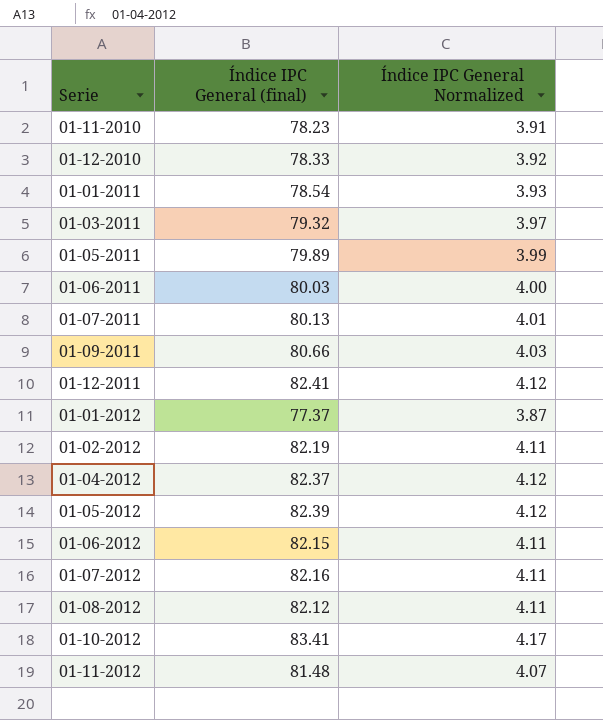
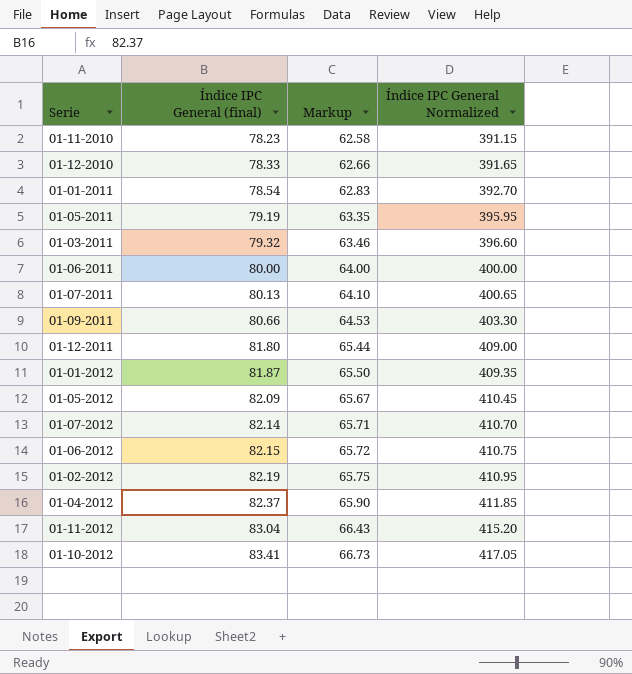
row order: none -> Índice IPC General (final) ascending
column Markup | formula: none -> [Índice IPC General (final)] * 0.8
column Índice IPC General Normalized | formula: [Índice IPC General (final)] * 0.05 -> [Índice IPC General (final)] * 5
row 01-08-2012: 82.12 | 4.11 -> none
01-05-2011 | Índice IPC General (final): 79.89 -> 79.19
01-06-2011 | Índice IPC General (final): 80.03 -> 80.00
01-12-2011 | Índice IPC General (final): 82.41 -> 81.80
01-01-2012 | Índice IPC General (final): 77.37 -> 81.87
01-05-2012 | Índice IPC General (final): 82.39 -> 82.09
01-07-2012 | Índice IPC General (final): 82.16 -> 82.14
01-11-2012 | Índice IPC General (final): 81.48 -> 83.04

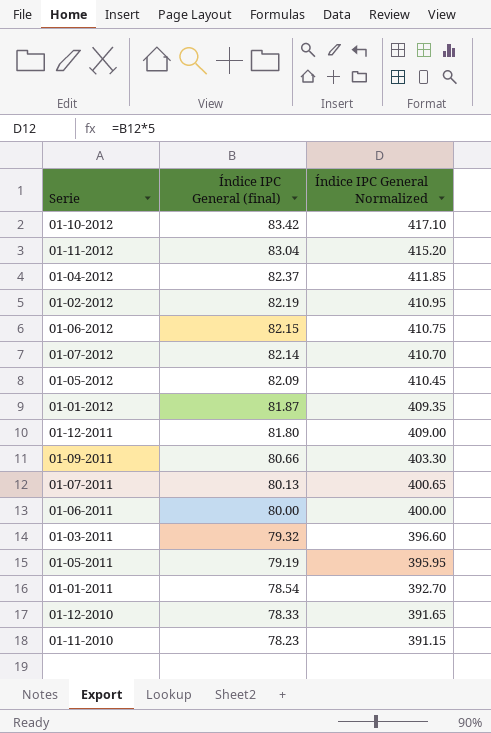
row order: Índice IPC General (final) ascending -> Índice IPC General (final) descending
column Markup | formula: [Índice IPC General (final)] * 0.8 -> none
01-10-2012 | Índice IPC General (final): 83.41 -> 83.42
01-10-2012 | Índice IPC General Normalized: 417.05 -> 417.10

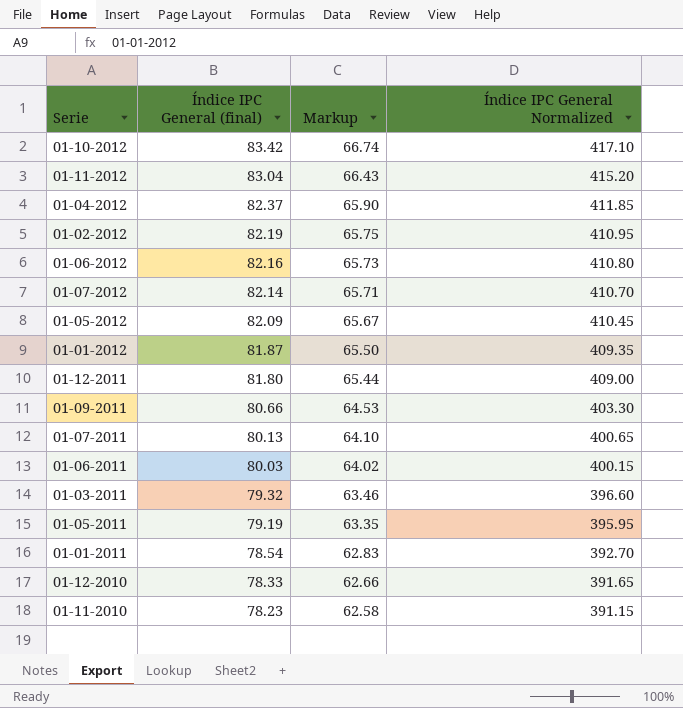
column Markup | formula: none -> [Índice IPC General (final)] * 0.8
01-06-2012 | Índice IPC General (final): 82.15 -> 82.16
01-06-2012 | Índice IPC General Normalized: 410.75 -> 410.80
01-06-2011 | Índice IPC General (final): 80.00 -> 80.03
01-06-2011 | Índice IPC General Normalized: 400.00 -> 400.15

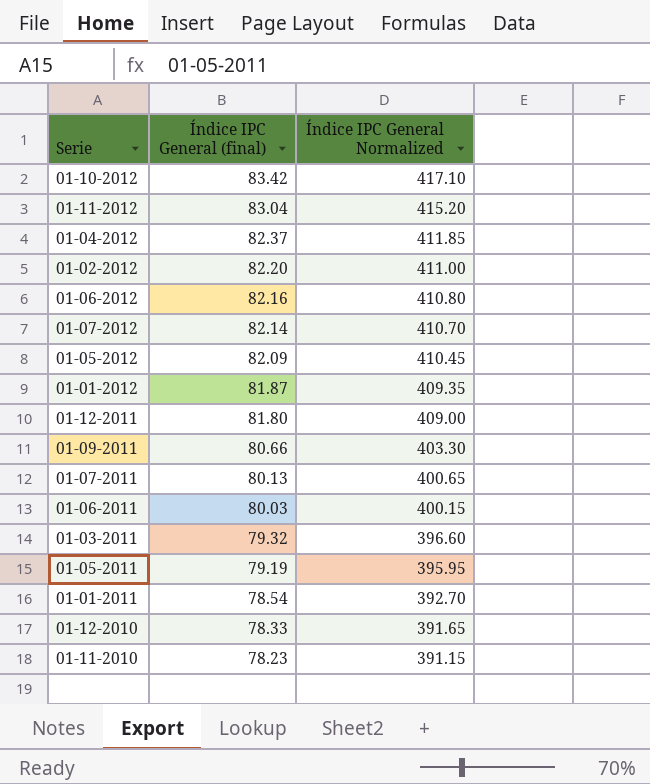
column Markup | formula: [Índice IPC General (final)] * 0.8 -> none
01-02-2012 | Índice IPC General (final): 82.19 -> 82.20
01-02-2012 | Índice IPC General Normalized: 410.95 -> 411.00

